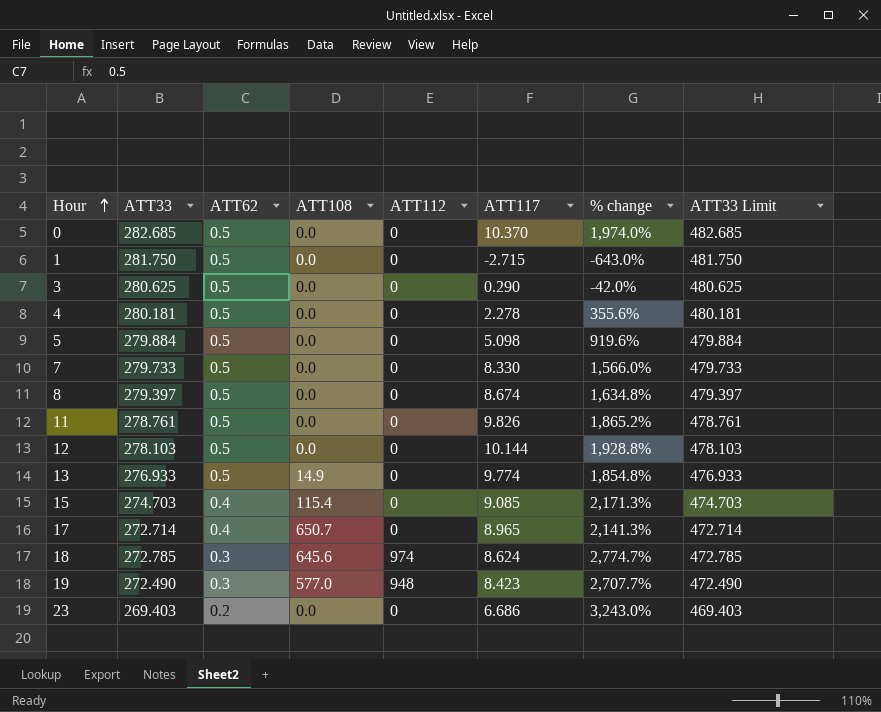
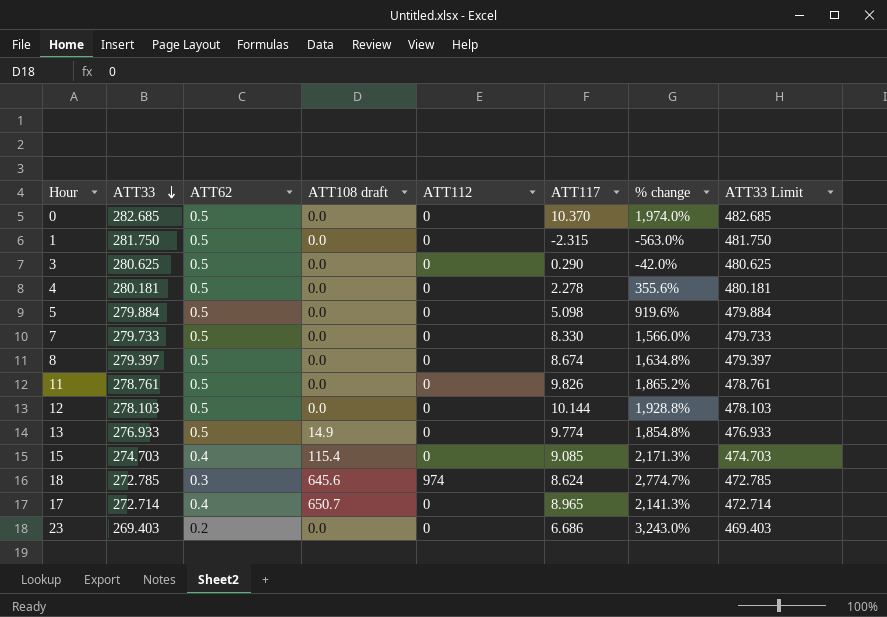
row order: Hour ascending -> ATT33 descending
column name: ATT108 -> ATT108 draft
row 19: 272.490 | 0.3 | 577.0 | 948 | 8.423 | 2,707.7% | 472.490 -> none
1 | ATT117: -2.715 -> -2.315
1 | % change: -643.0% -> -563.0%

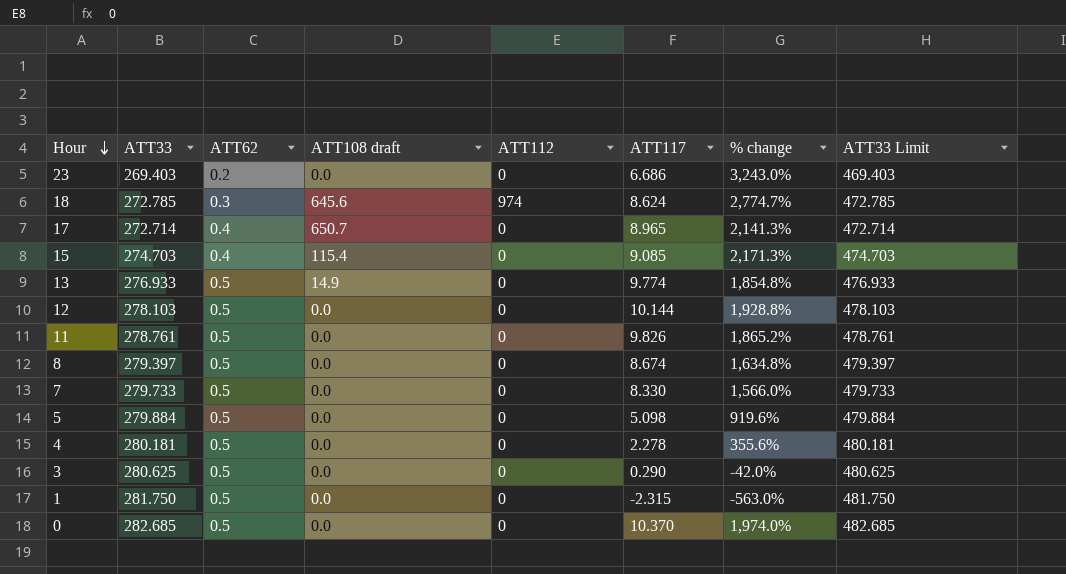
row order: ATT33 descending -> Hour descending

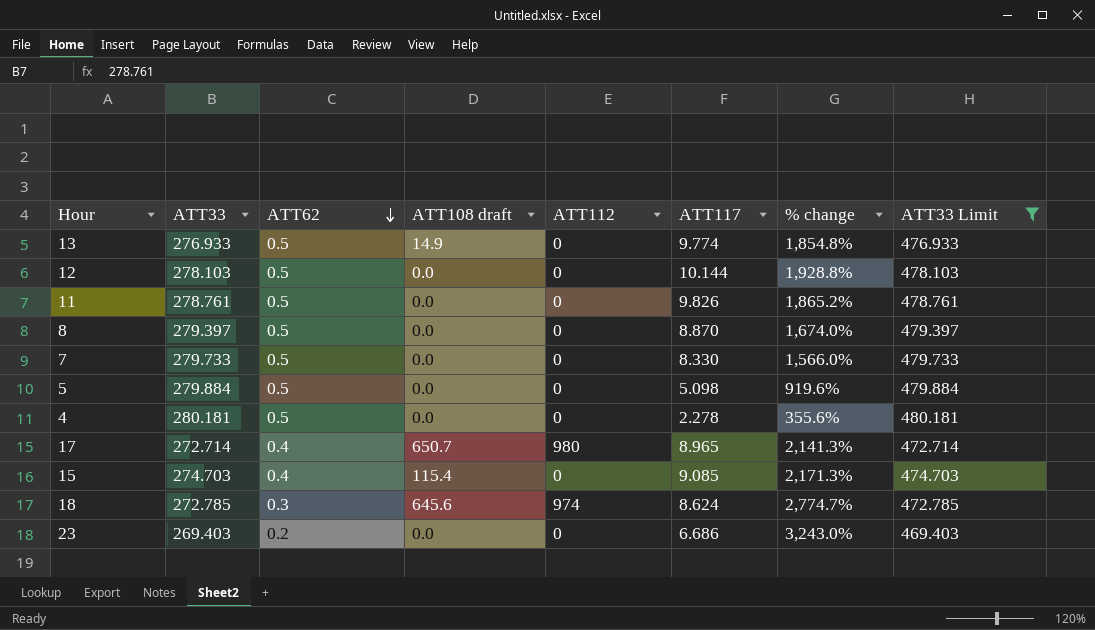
filter: none -> ATT33 Limit <= 480.181
row order: Hour descending -> ATT62 descending
8 | ATT117: 8.674 -> 8.870
8 | % change: 1,634.8% -> 1,674.0%
17 | ATT112: 0 -> 980

